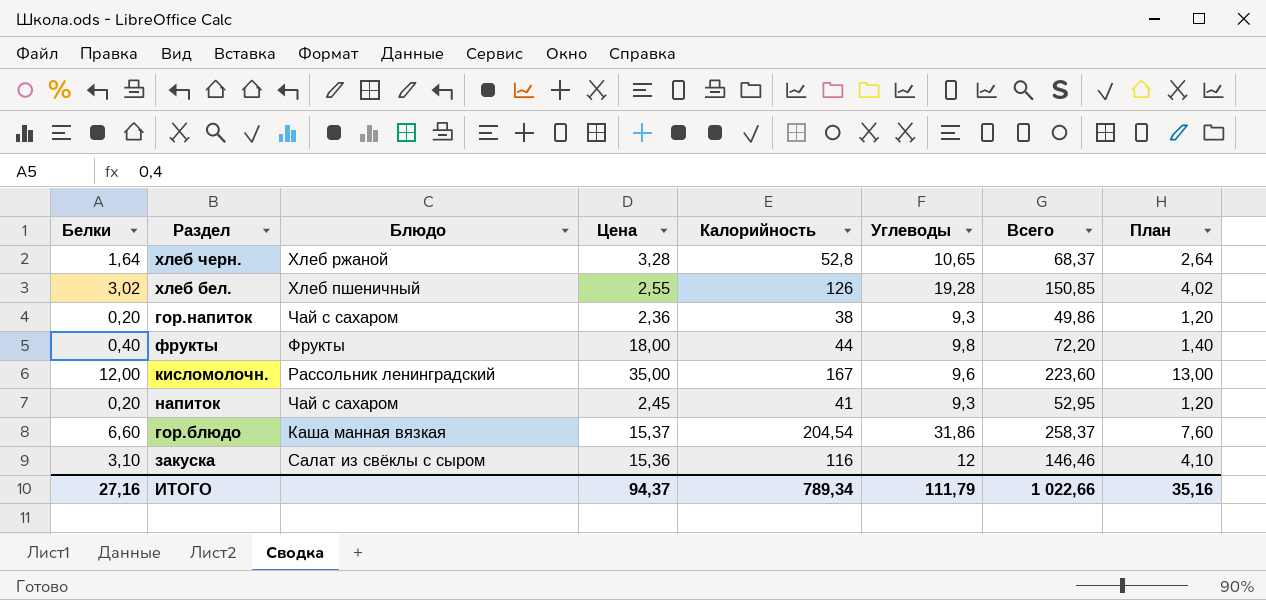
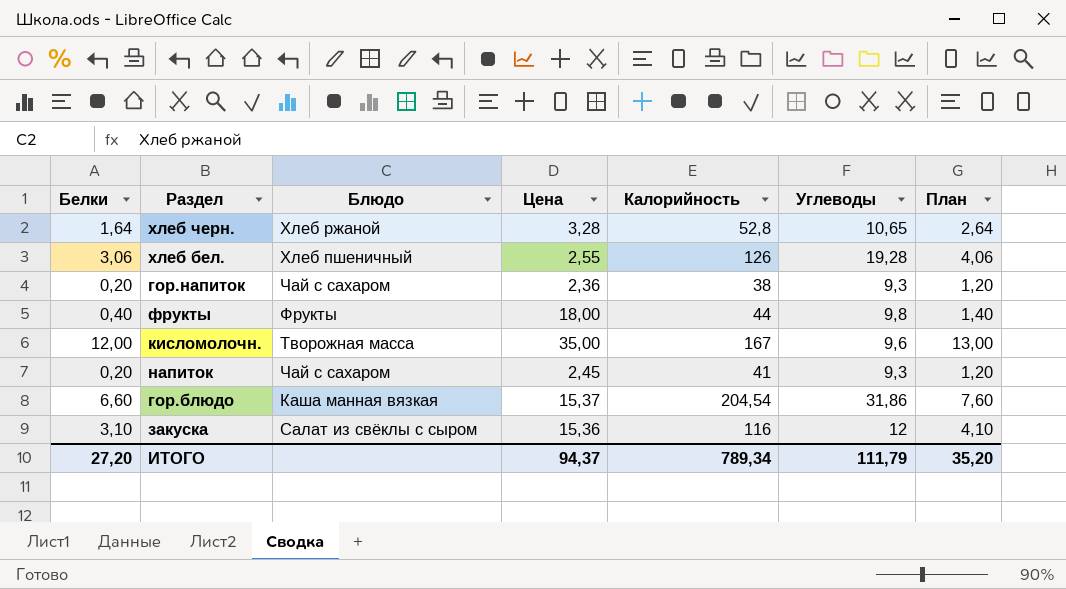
column Всего | formula: [Белки] + [Цена] + [Калорийность] + [Углеводы] -> none
хлеб бел. | Белки: 3,02 -> 3,06
хлеб бел. | План: 4,02 -> 4,06
кисломолочн. | Блюдо: Рассольник ленинградский -> Творожная масса
ИТОГО | Белки: 27,16 -> 27,20
ИТОГО | План: 35,16 -> 35,20

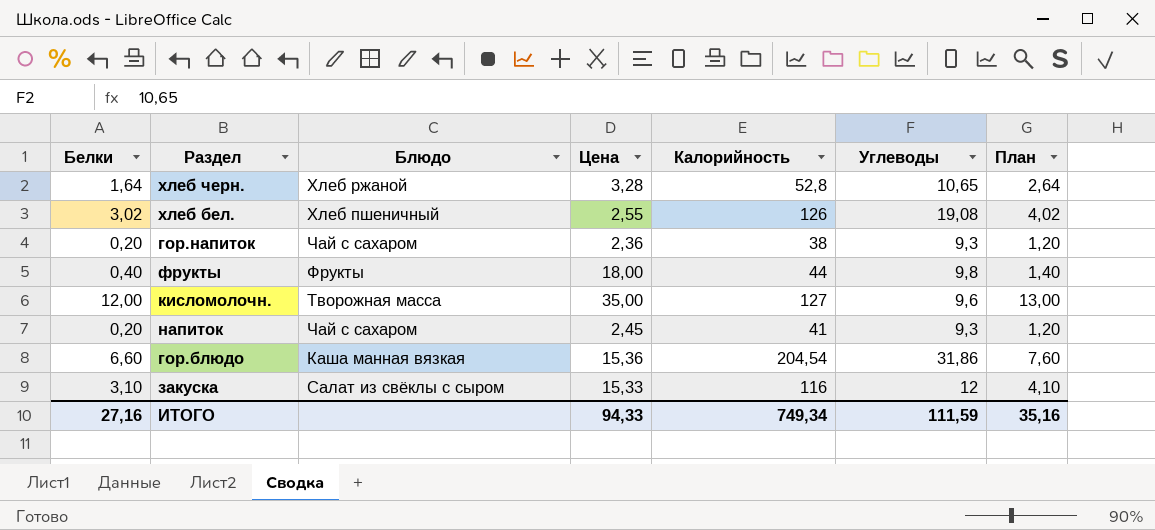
хлеб бел. | Белки: 3,06 -> 3,02
хлеб бел. | Углеводы: 19,28 -> 19,08
хлеб бел. | План: 4,06 -> 4,02
кисломолочн. | Калорийность: 167 -> 127
гор.блюдо | Цена: 15,37 -> 15,36
закуска | Цена: 15,36 -> 15,33
ИТОГО | Белки: 27,20 -> 27,16
ИТОГО | Цена: 94,37 -> 94,33
ИТОГО | Калорийность: 789,34 -> 749,34
ИТОГО | Углеводы: 111,79 -> 111,59
ИТОГО | План: 35,20 -> 35,16

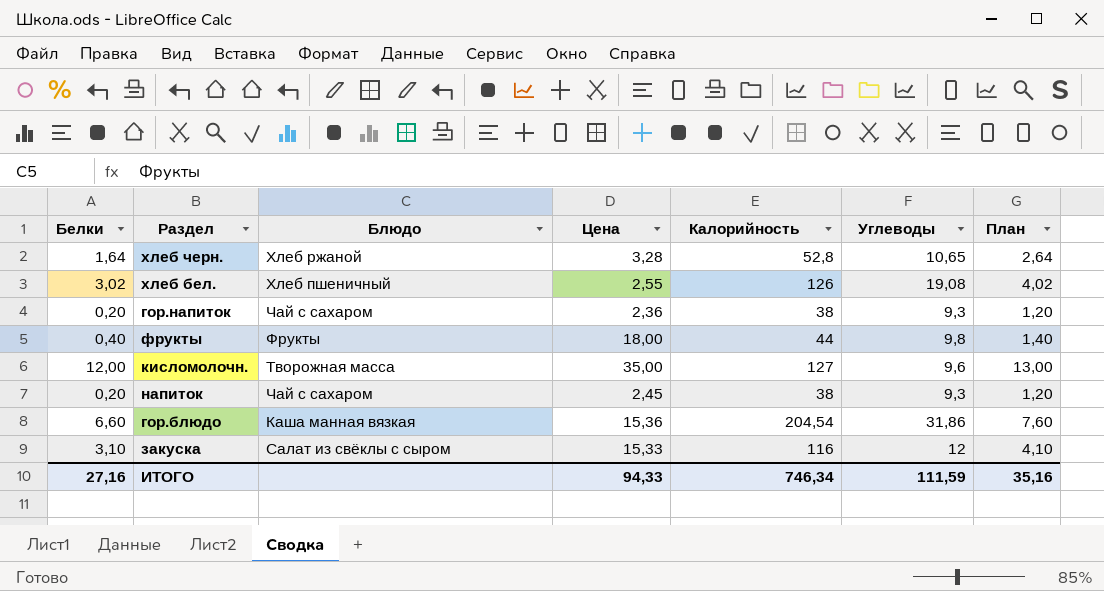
напиток | Калорийность: 41 -> 38
ИТОГО | Калорийность: 749,34 -> 746,34

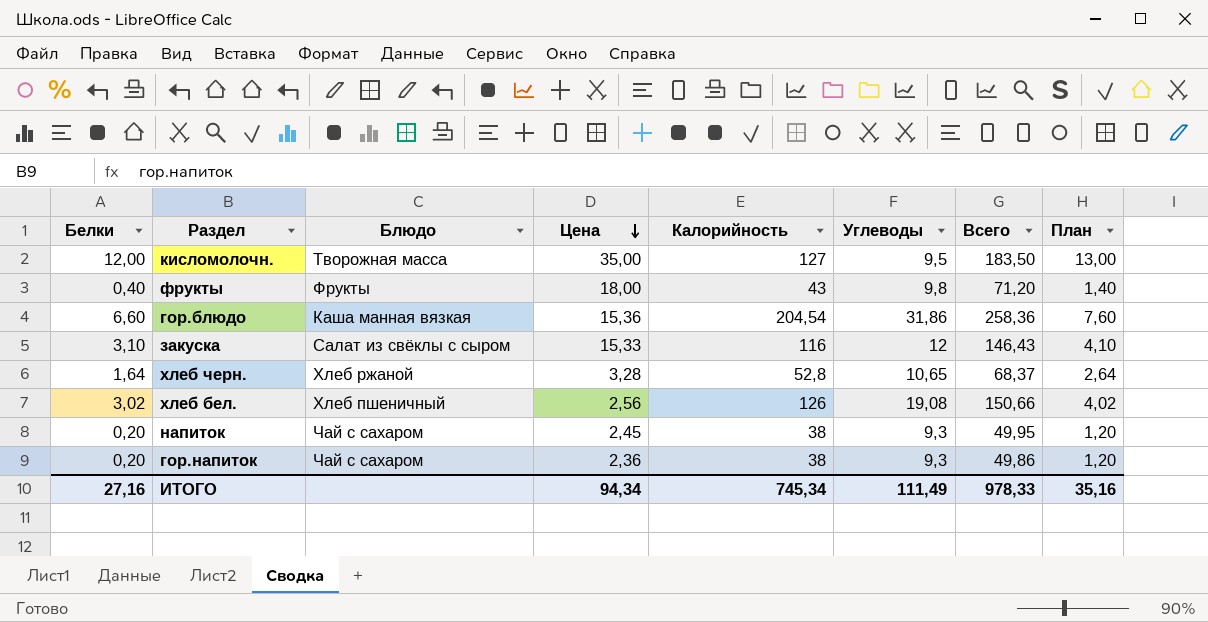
row order: none -> Цена descending
column Всего | formula: none -> [Белки] + [Цена] + [Калорийность] + [Углеводы]
кисломолочн. | Углеводы: 9,6 -> 9,5
фрукты | Калорийность: 44 -> 43
хлеб бел. | Цена: 2,55 -> 2,56
ИТОГО | Цена: 94,33 -> 94,34
ИТОГО | Калорийность: 746,34 -> 745,34
ИТОГО | Углеводы: 111,59 -> 111,49

